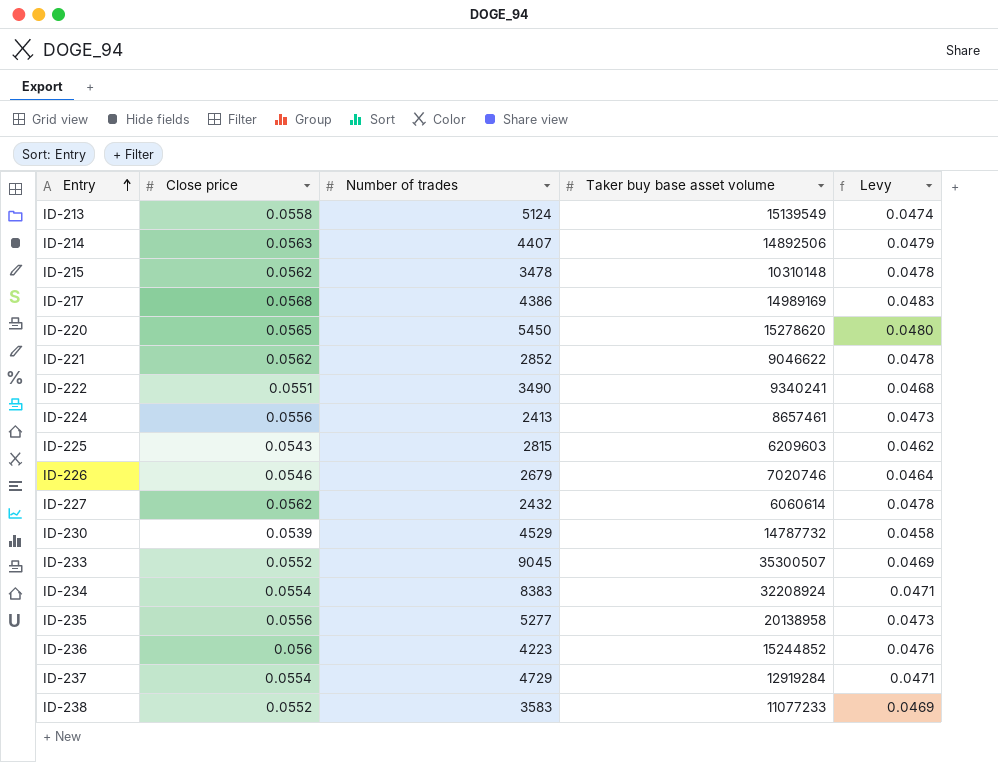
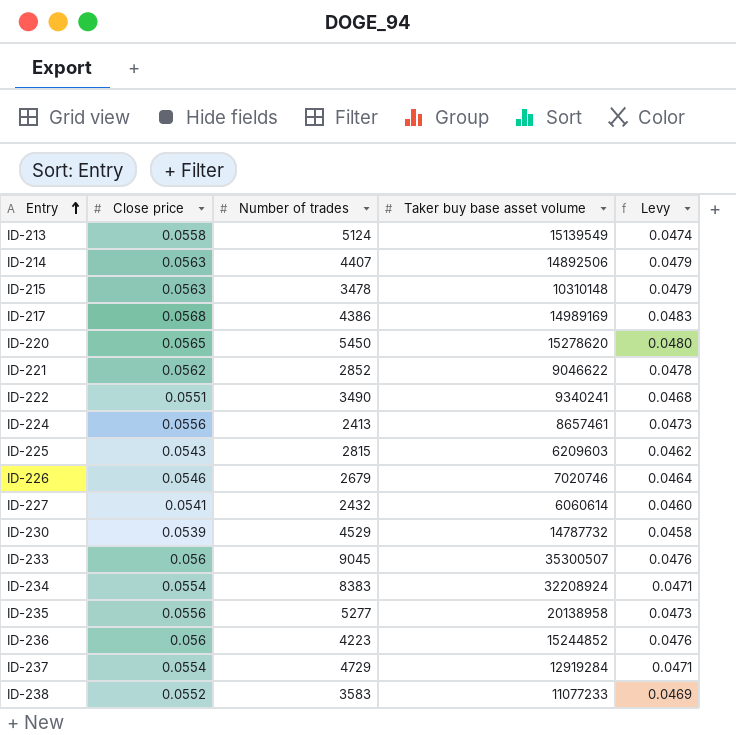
ID-215 | Close price: 0.0562 -> 0.0563
ID-215 | Levy: 0.0478 -> 0.0479
ID-227 | Close price: 0.0562 -> 0.0541
ID-227 | Levy: 0.0478 -> 0.0460
ID-233 | Close price: 0.0552 -> 0.056
ID-233 | Levy: 0.0469 -> 0.0476

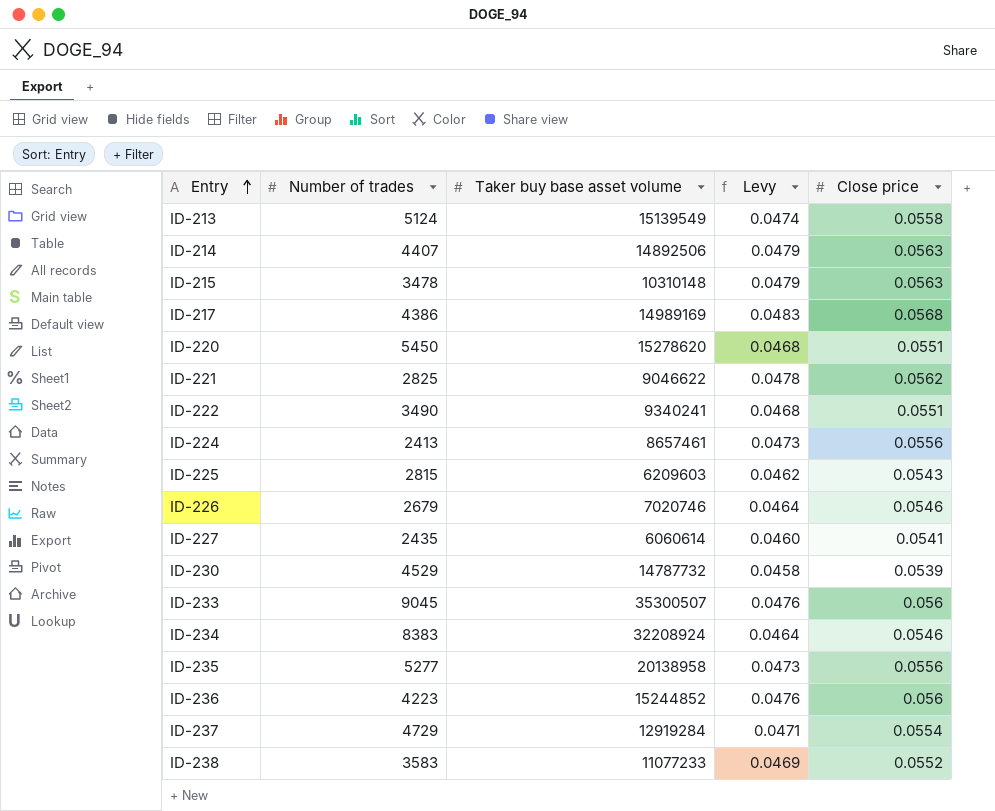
column Close price | position: 2 -> 5
ID-220 | Levy: 0.0480 -> 0.0468
ID-220 | Close price: 0.0565 -> 0.0551
ID-221 | Number of trades: 2852 -> 2825
ID-227 | Number of trades: 2432 -> 2435
ID-234 | Levy: 0.0471 -> 0.0464
ID-234 | Close price: 0.0554 -> 0.0546

